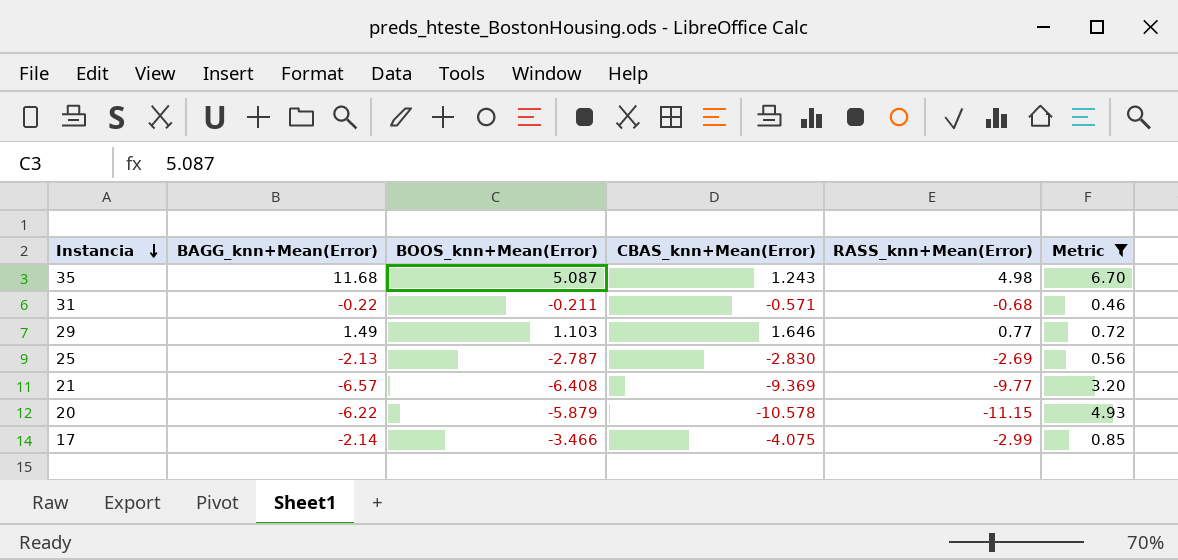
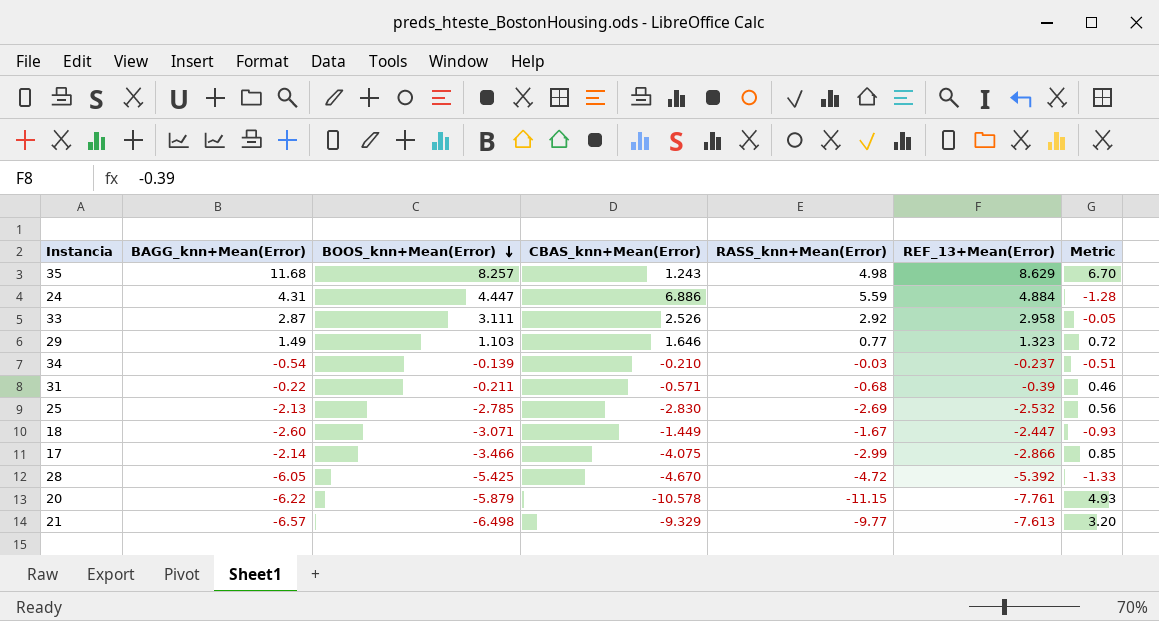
filter: Metric >= 0.46 -> none
row order: Instancia descending -> BOOS_knn+Mean(Error) descending
column REF_13+Mean(Error) | position: none -> 6
35 | BOOS_knn+Mean(Error): 5.087 -> 8.257
25 | BOOS_knn+Mean(Error): -2.787 -> -2.785
21 | BOOS_knn+Mean(Error): -6.408 -> -6.498
21 | CBAS_knn+Mean(Error): -9.369 -> -9.329

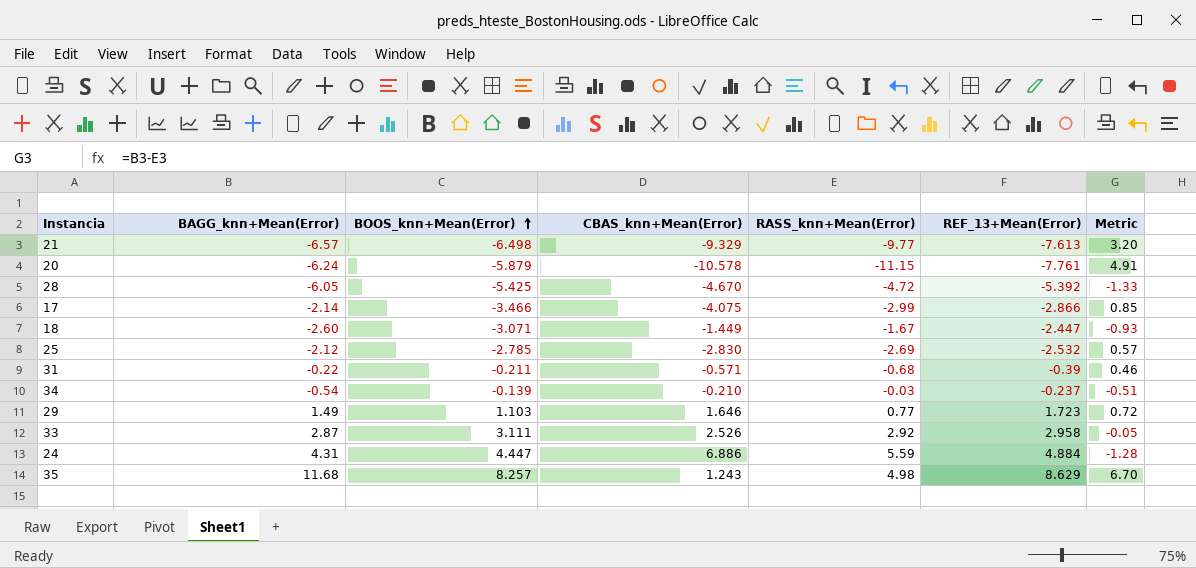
row order: BOOS_knn+Mean(Error) descending -> BOOS_knn+Mean(Error) ascending
20 | BAGG_knn+Mean(Error): -6.22 -> -6.24
20 | Metric: 4.93 -> 4.91
25 | BAGG_knn+Mean(Error): -2.13 -> -2.12
25 | Metric: 0.56 -> 0.57
29 | REF_13+Mean(Error): 1.323 -> 1.723

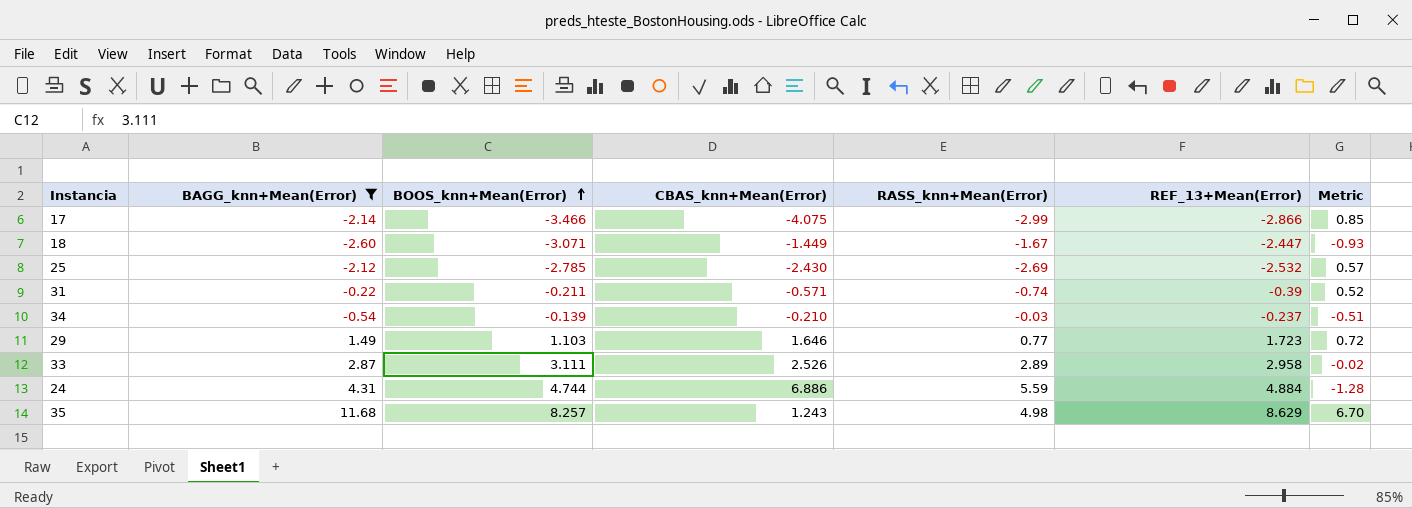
filter: none -> BAGG_knn+Mean(Error) >= -2.60
25 | CBAS_knn+Mean(Error): -2.830 -> -2.430
31 | RASS_knn+Mean(Error): -0.68 -> -0.74
31 | Metric: 0.46 -> 0.52
33 | RASS_knn+Mean(Error): 2.92 -> 2.89
33 | Metric: -0.05 -> -0.02
24 | BOOS_knn+Mean(Error): 4.447 -> 4.744

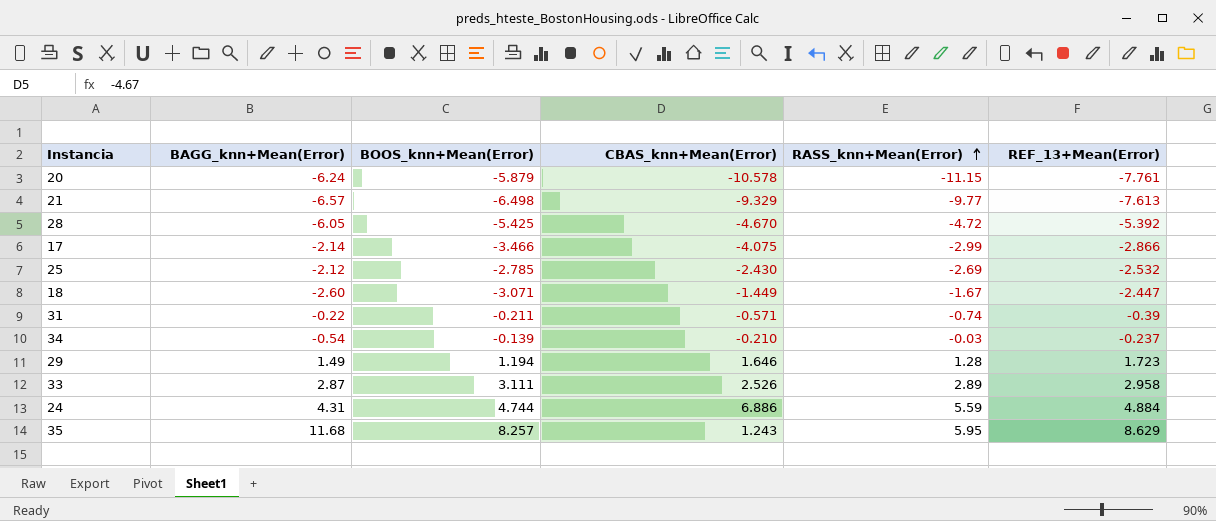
filter: BAGG_knn+Mean(Error) >= -2.60 -> none
row order: BOOS_knn+Mean(Error) ascending -> RASS_knn+Mean(Error) ascending
column Metric | formula: [BAGG_knn+Mean(Error)] - [RASS_knn+Mean(Error)] -> none
29 | BOOS_knn+Mean(Error): 1.103 -> 1.194
29 | RASS_knn+Mean(Error): 0.77 -> 1.28
35 | RASS_knn+Mean(Error): 4.98 -> 5.95

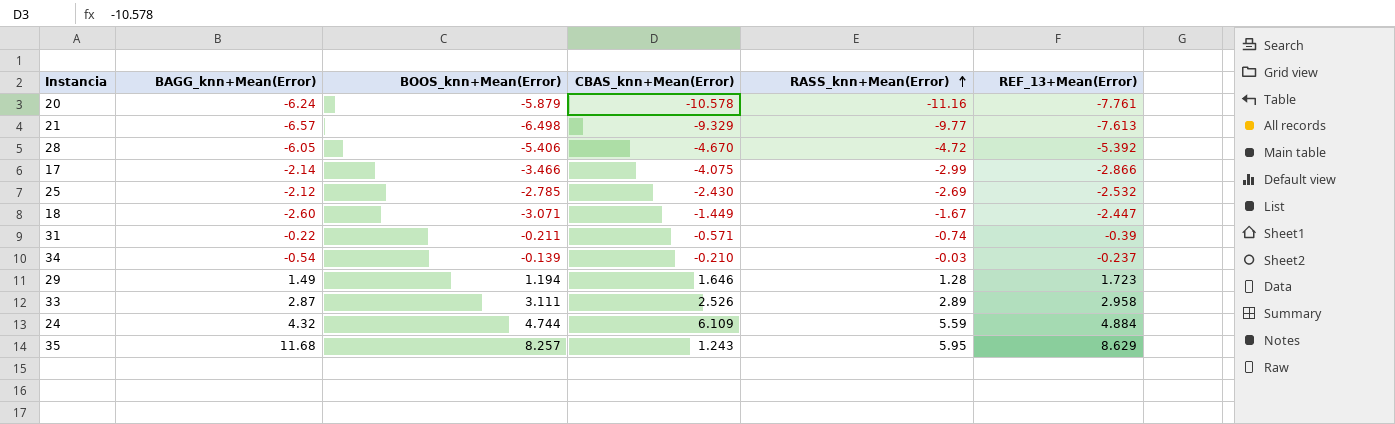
20 | RASS_knn+Mean(Error): -11.15 -> -11.16
28 | BOOS_knn+Mean(Error): -5.425 -> -5.406
24 | BAGG_knn+Mean(Error): 4.31 -> 4.32
24 | CBAS_knn+Mean(Error): 6.886 -> 6.109

